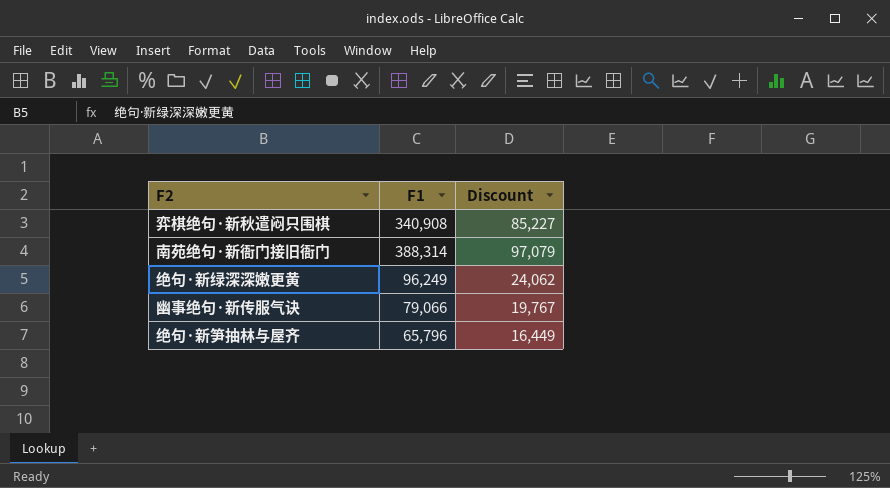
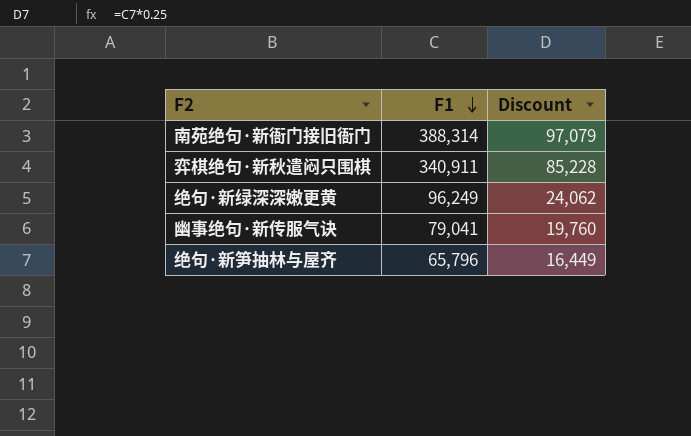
row order: none -> F1 descending
弈棋绝句·新秋遣闷只围棋 | F1: 340,908 -> 340,911
弈棋绝句·新秋遣闷只围棋 | Discount: 85,227 -> 85,228
幽事绝句·新传服气诀 | F1: 79,066 -> 79,041
幽事绝句·新传服气诀 | Discount: 19,767 -> 19,760

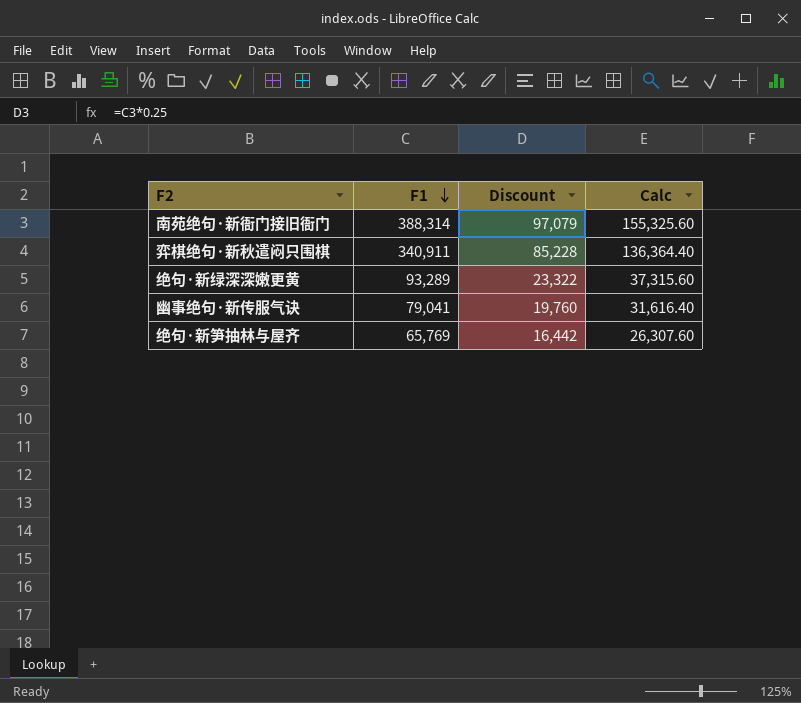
column Calc | formula: none -> [F1] * 0.4
绝句·新绿深深嫩更黄 | F1: 96,249 -> 93,289
绝句·新绿深深嫩更黄 | Discount: 24,062 -> 23,322
绝句·新笋抽林与屋齐 | F1: 65,796 -> 65,769
绝句·新笋抽林与屋齐 | Discount: 16,449 -> 16,442

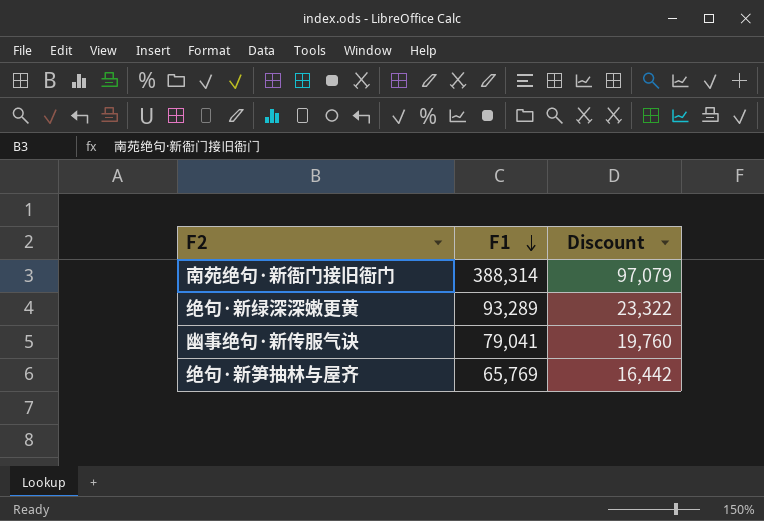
column Calc | formula: [F1] * 0.4 -> none
row 弈棋绝句·新秋遣闷只围棋: 340,911 | 85,228 | 136,364.40 -> none

